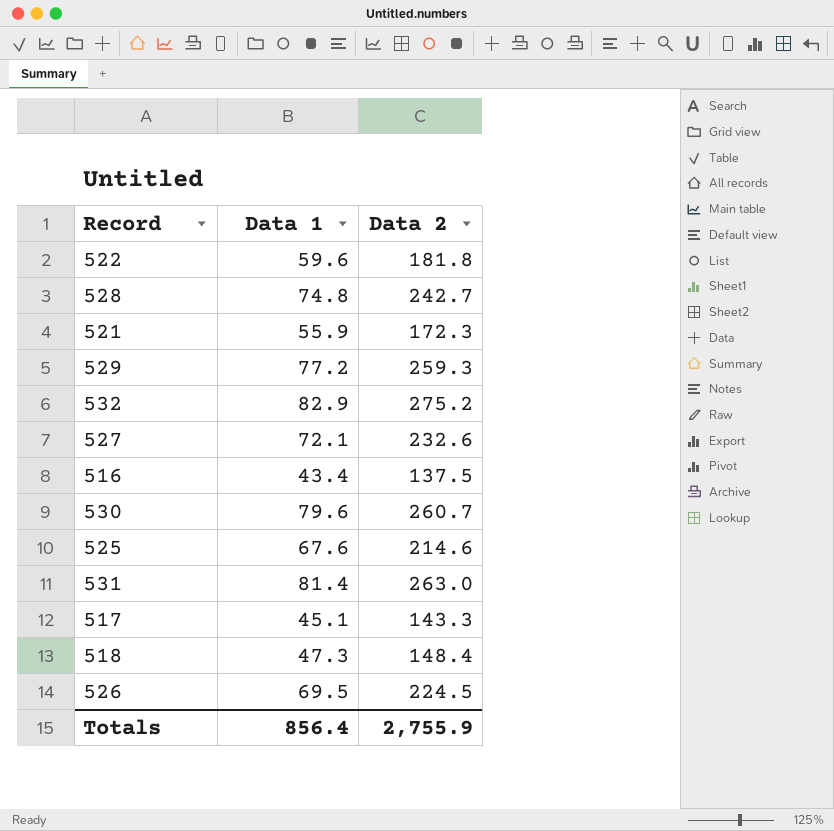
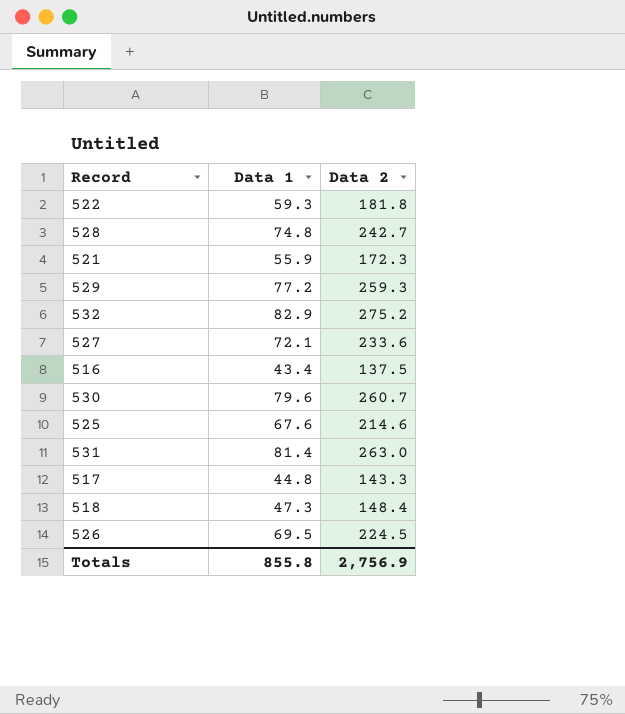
522 | Data 1: 59.6 -> 59.3
527 | Data 2: 232.6 -> 233.6
517 | Data 1: 45.1 -> 44.8
Totals | Data 1: 856.4 -> 855.8
Totals | Data 2: 2,755.9 -> 2,756.9

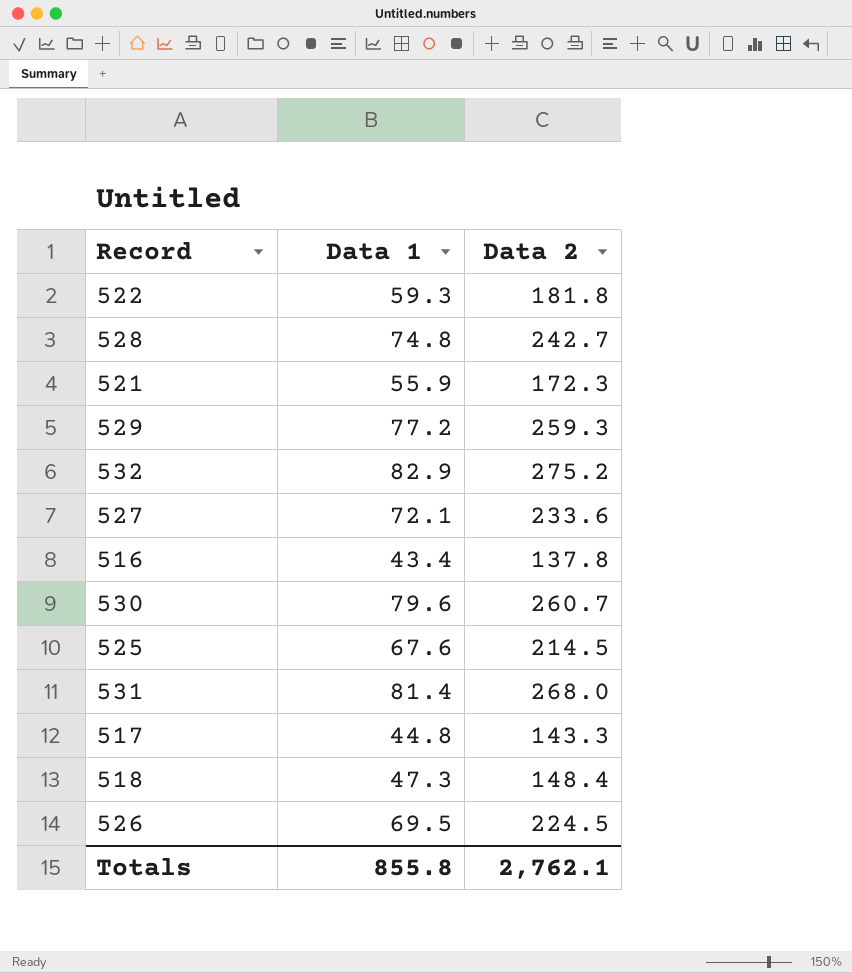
516 | Data 2: 137.5 -> 137.8
525 | Data 2: 214.6 -> 214.5
531 | Data 2: 263.0 -> 268.0
Totals | Data 2: 2,756.9 -> 2,762.1

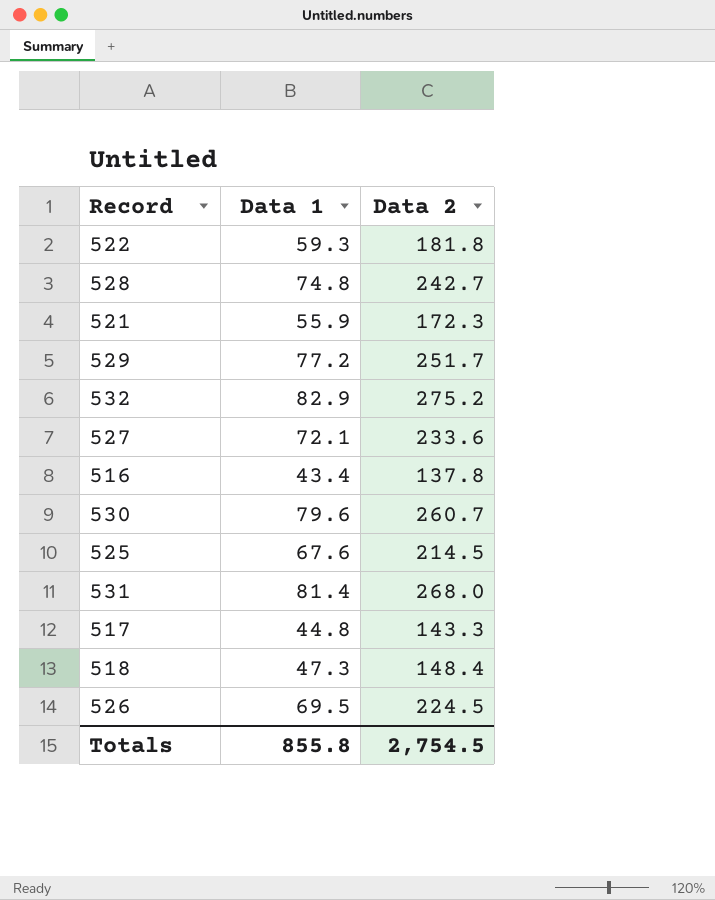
529 | Data 2: 259.3 -> 251.7
Totals | Data 2: 2,762.1 -> 2,754.5

